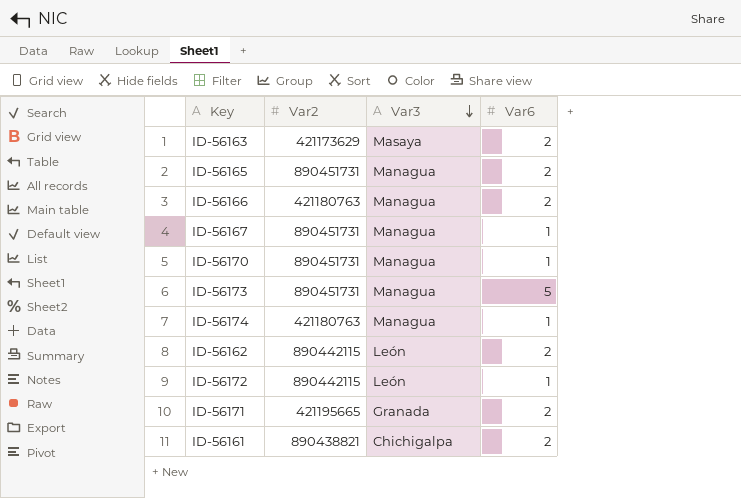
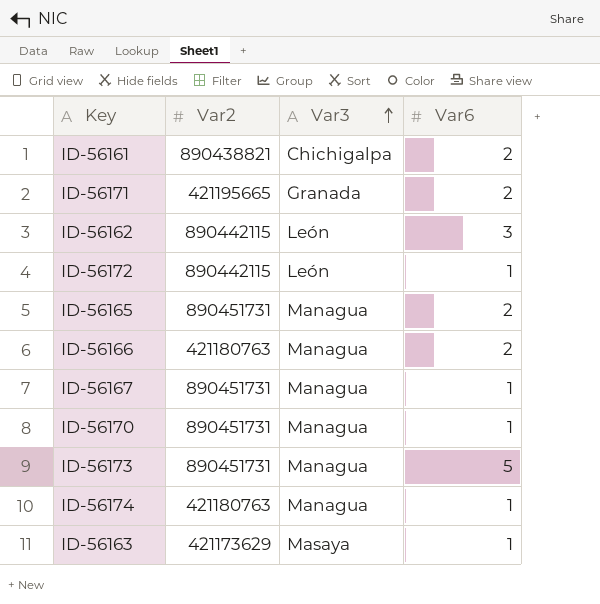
row order: Var3 descending -> Var3 ascending
ID-56162 | Var6: 2 -> 3
ID-56163 | Var6: 2 -> 1

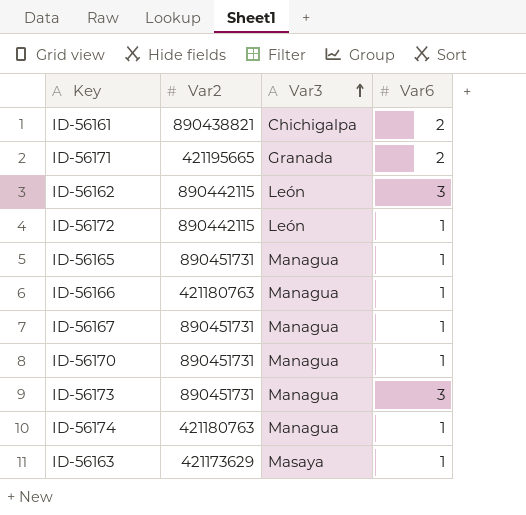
ID-56165 | Var6: 2 -> 1
ID-56166 | Var6: 2 -> 1
ID-56173 | Var6: 5 -> 3

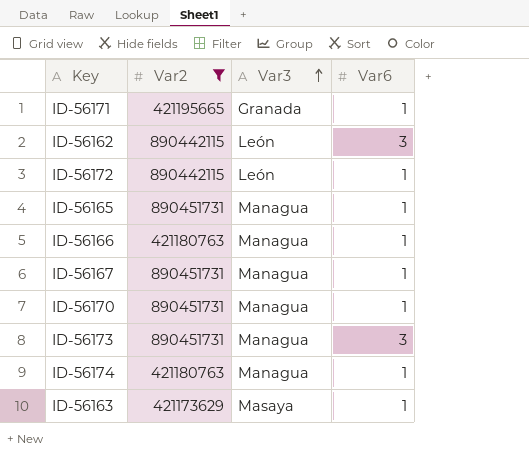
filter: none -> Var2 != 890438821
ID-56171 | Var6: 2 -> 1

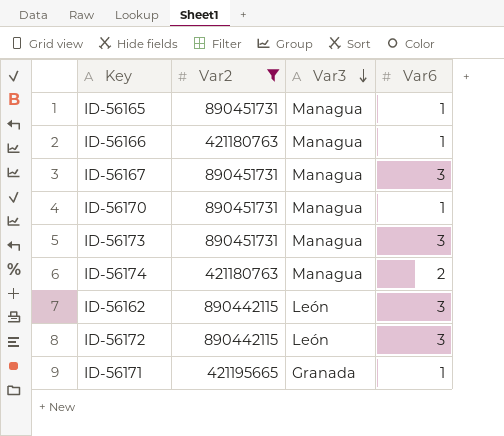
row order: Var3 ascending -> Var3 descending
row ID-56163: 421173629 | Masaya | 1 -> none
ID-56167 | Var6: 1 -> 3
ID-56174 | Var6: 1 -> 2
ID-56172 | Var6: 1 -> 3

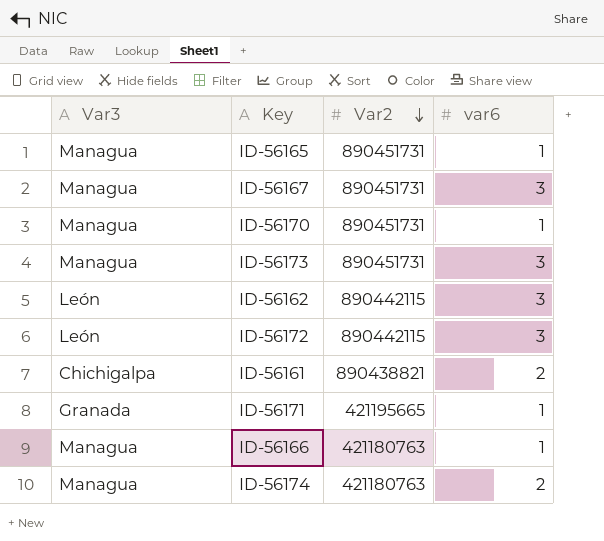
filter: Var2 != 890438821 -> none
row order: Var3 descending -> Var2 descending
column Var3 | position: 3 -> 1
column name: Var6 -> var6

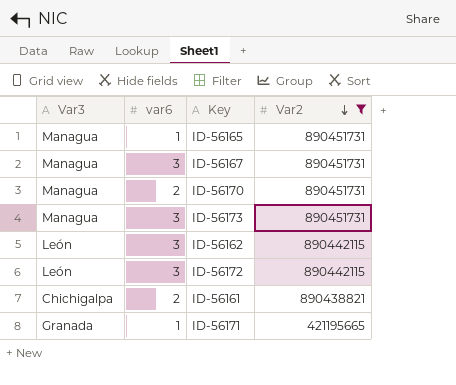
filter: none -> Var2 != 421180763
column var6 | position: 4 -> 2
ID-56170 | var6: 1 -> 2

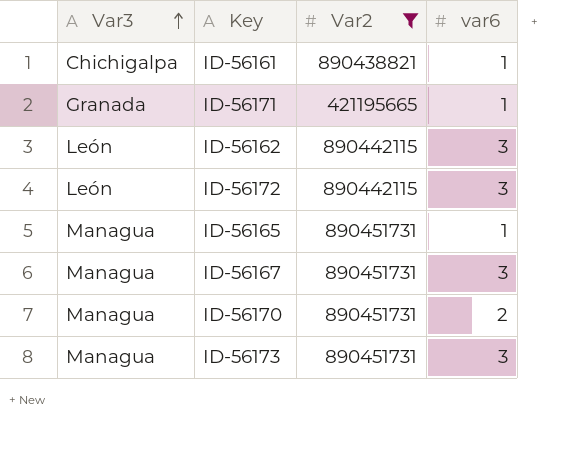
row order: Var2 descending -> Var3 ascending
column var6 | position: 2 -> 4
ID-56161 | var6: 2 -> 1

